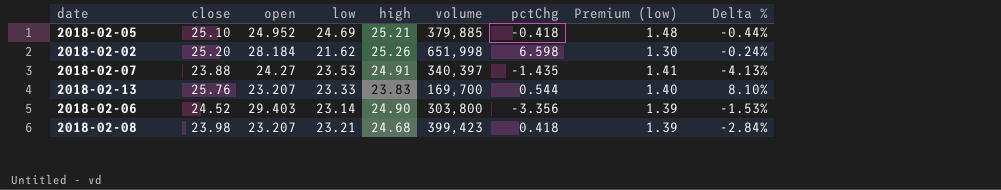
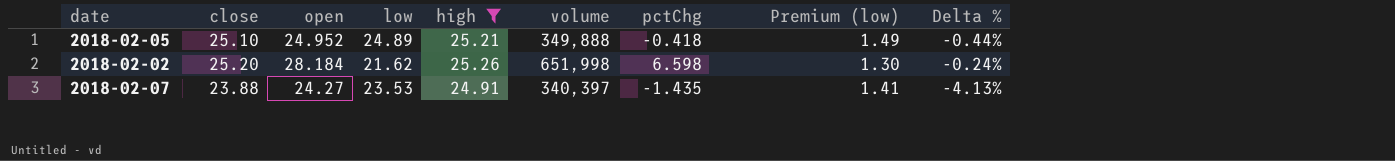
filter: none -> high >= 24.91
2018-02-05 | low: 24.69 -> 24.89
2018-02-05 | volume: 379,885 -> 349,888
2018-02-05 | Premium (low): 1.48 -> 1.49

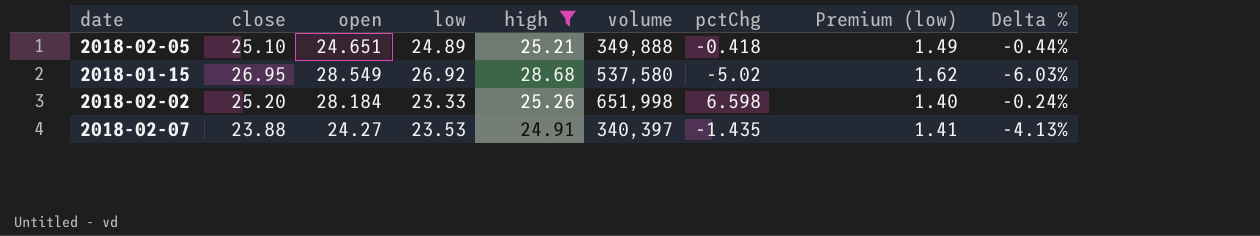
2018-02-05 | open: 24.952 -> 24.651
row 2018-01-15: none -> 26.95 | 28.549 | 26.92 | 28.68 | 537,580 | -5.02 | 1.62 | -6.03%
2018-02-02 | low: 21.62 -> 23.33
2018-02-02 | Premium (low): 1.30 -> 1.40

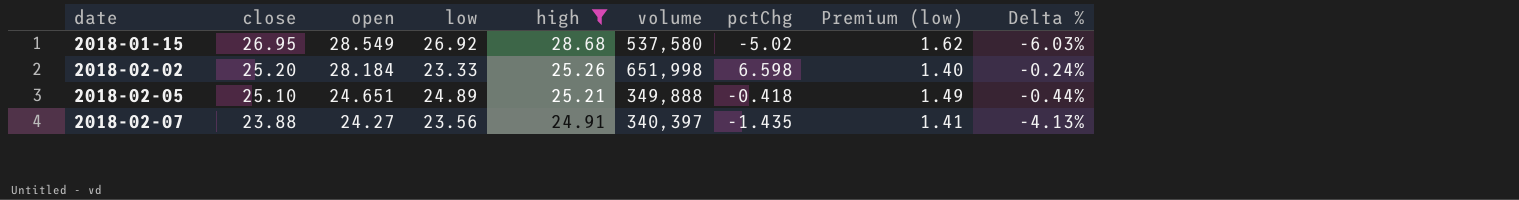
row order: none -> date ascending
2018-02-07 | low: 23.53 -> 23.56

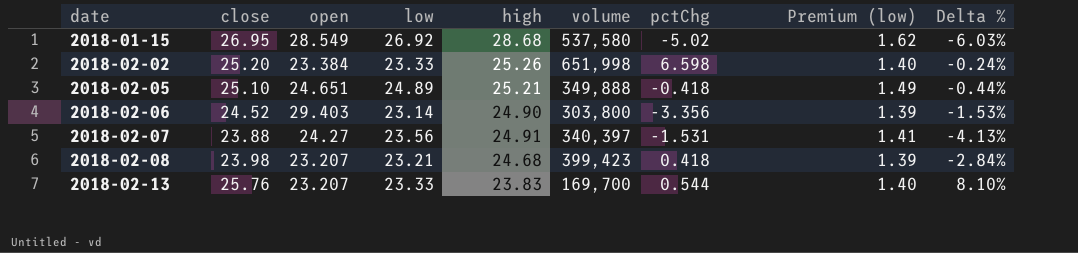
filter: high >= 24.91 -> none
2018-02-02 | open: 28.184 -> 23.384
2018-02-07 | pctChg: -1.435 -> -1.531

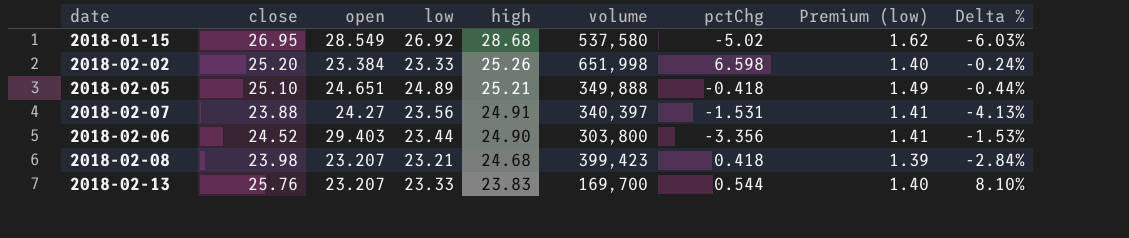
row order: date ascending -> high descending
2018-02-06 | low: 23.14 -> 23.44
2018-02-06 | Premium (low): 1.39 -> 1.41

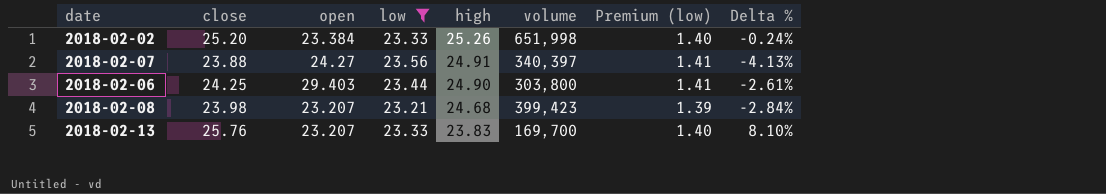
filter: none -> low <= 23.56
column pctChg | position: 7 -> none
2018-02-06 | close: 24.52 -> 24.25
2018-02-06 | Delta %: -1.53% -> -2.61%

